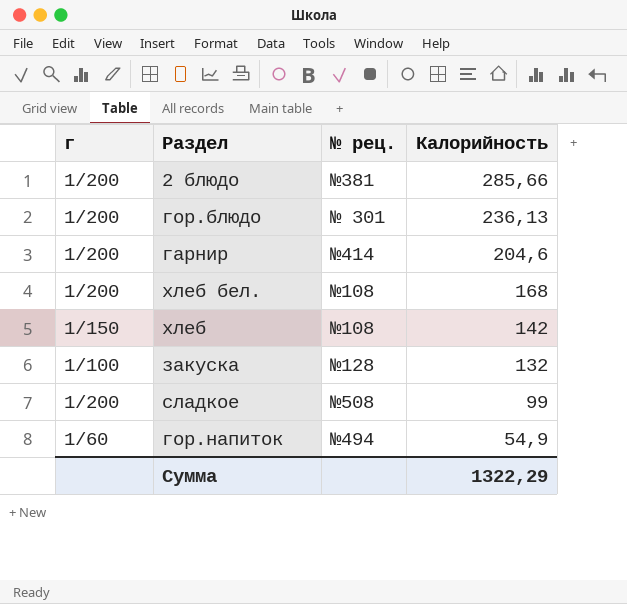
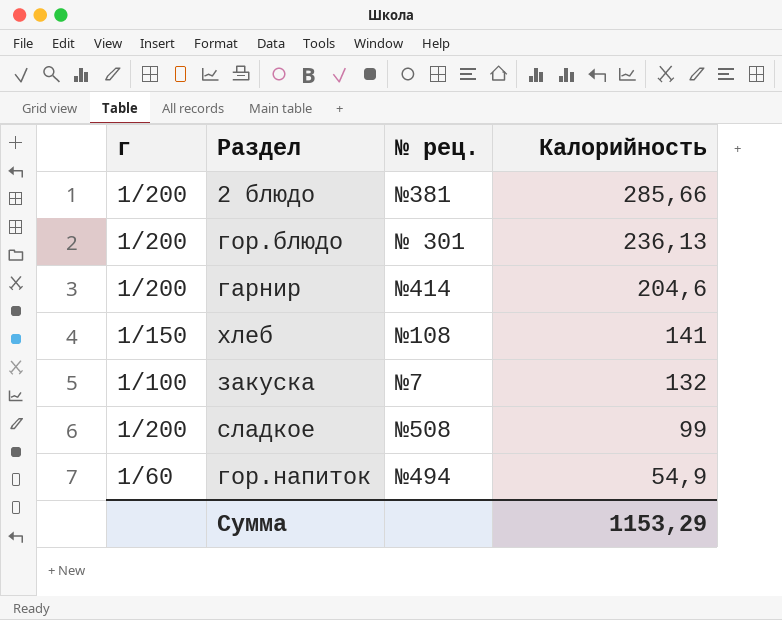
row хлеб бел.: 1/200 | №108 | 168 -> none
хлеб | Калорийность: 142 -> 141
закуска | № рец.: №128 -> №7
Сумма | Калорийность: 1322,29 -> 1153,29

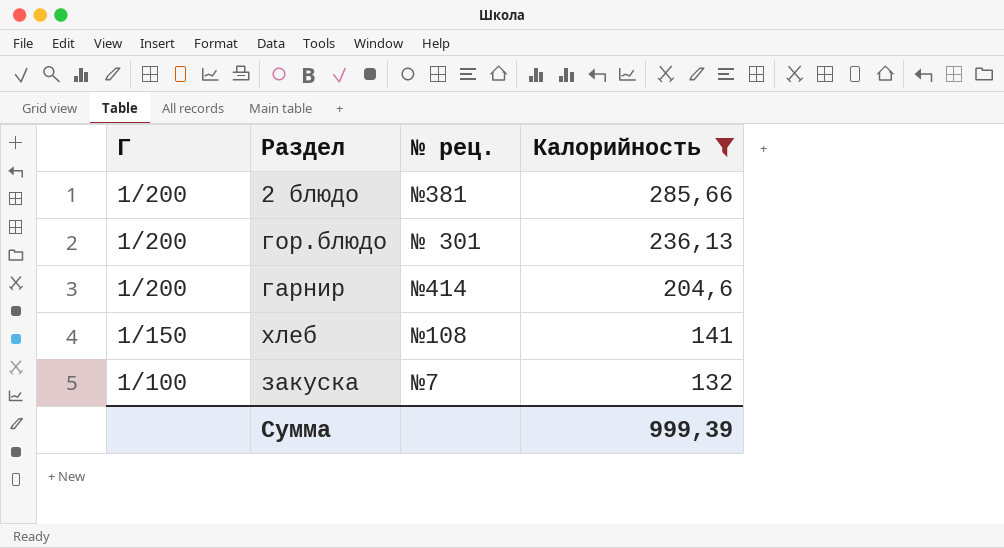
filter: none -> Калорийность >= 132
column name: г -> Г
Сумма | Калорийность: 1153,29 -> 999,39

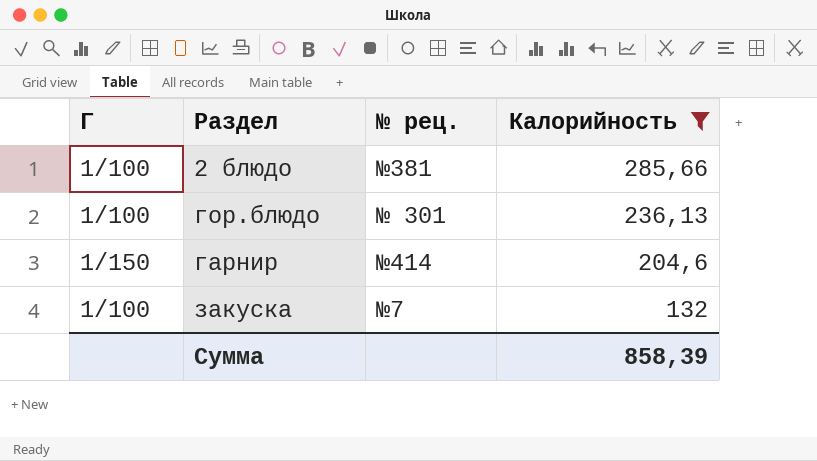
row хлеб: 1/150 | №108 | 141 -> none
2 блюдо | Г: 1/200 -> 1/100
гор.блюдо | Г: 1/200 -> 1/100
гарнир | Г: 1/200 -> 1/150
Сумма | Калорийность: 999,39 -> 858,39

